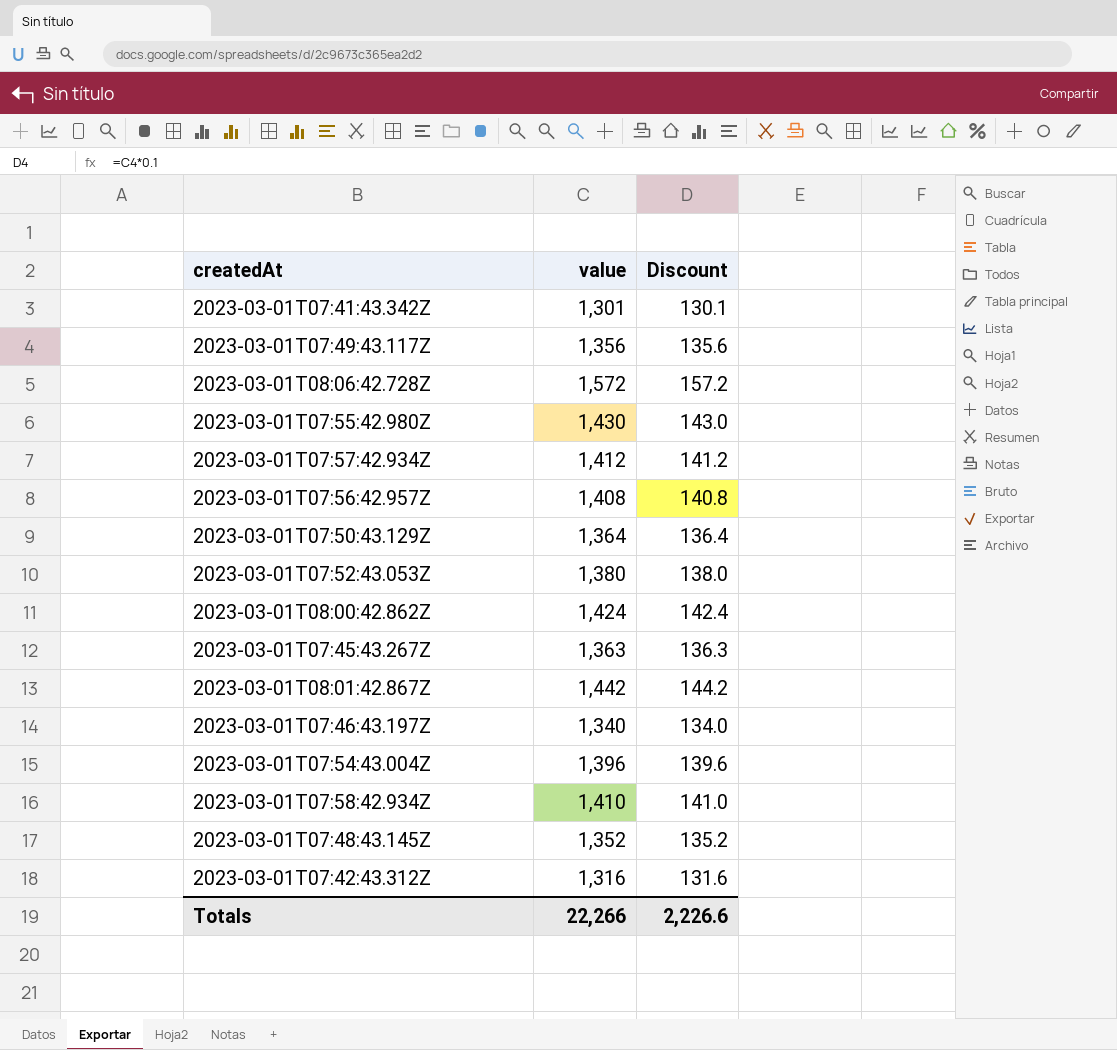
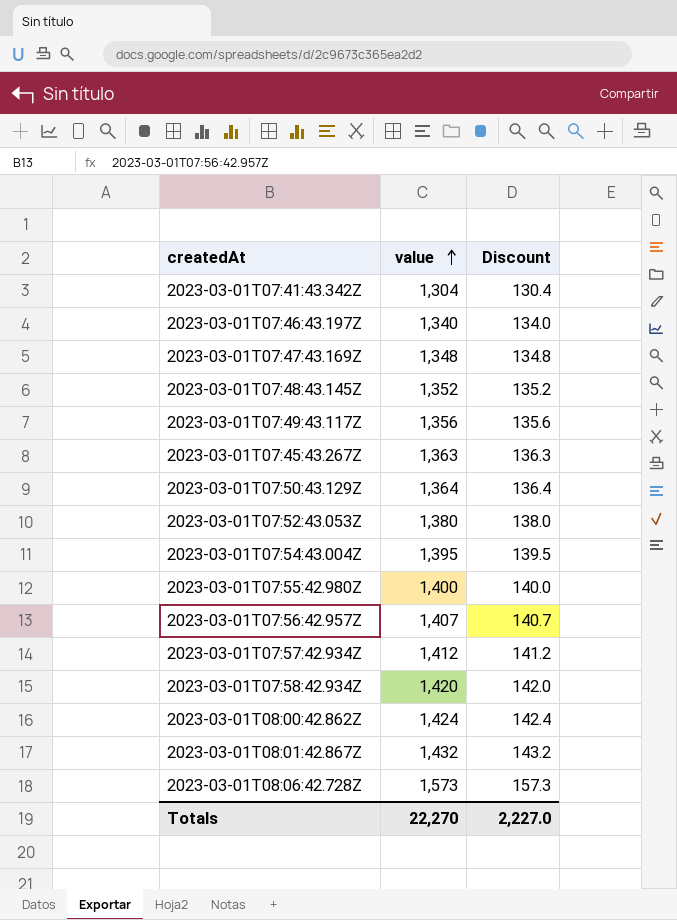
row order: none -> value ascending
row 2023-03-01T07:42:43.312Z: 1,316 | 131.6 -> none
2023-03-01T07:41:43.342Z | value: 1,301 -> 1,304
2023-03-01T07:41:43.342Z | Discount: 130.1 -> 130.4
row 2023-03-01T07:47:43.169Z: none -> 1,348 | 134.8
2023-03-01T07:54:43.004Z | value: 1,396 -> 1,395
2023-03-01T07:54:43.004Z | Discount: 139.6 -> 139.5
2023-03-01T07:55:42.980Z | value: 1,430 -> 1,400
2023-03-01T07:55:42.980Z | Discount: 143.0 -> 140.0
2023-03-01T07:56:42.957Z | value: 1,408 -> 1,407
2023-03-01T07:56:42.957Z | Discount: 140.8 -> 140.7
2023-03-01T07:58:42.934Z | value: 1,410 -> 1,420
2023-03-01T07:58:42.934Z | Discount: 141.0 -> 142.0
2023-03-01T08:01:42.867Z | value: 1,442 -> 1,432
2023-03-01T08:01:42.867Z | Discount: 144.2 -> 143.2
2023-03-01T08:06:42.728Z | value: 1,572 -> 1,573
2023-03-01T08:06:42.728Z | Discount: 157.2 -> 157.3
Totals | value: 22,266 -> 22,270
Totals | Discount: 2,226.6 -> 2,227.0

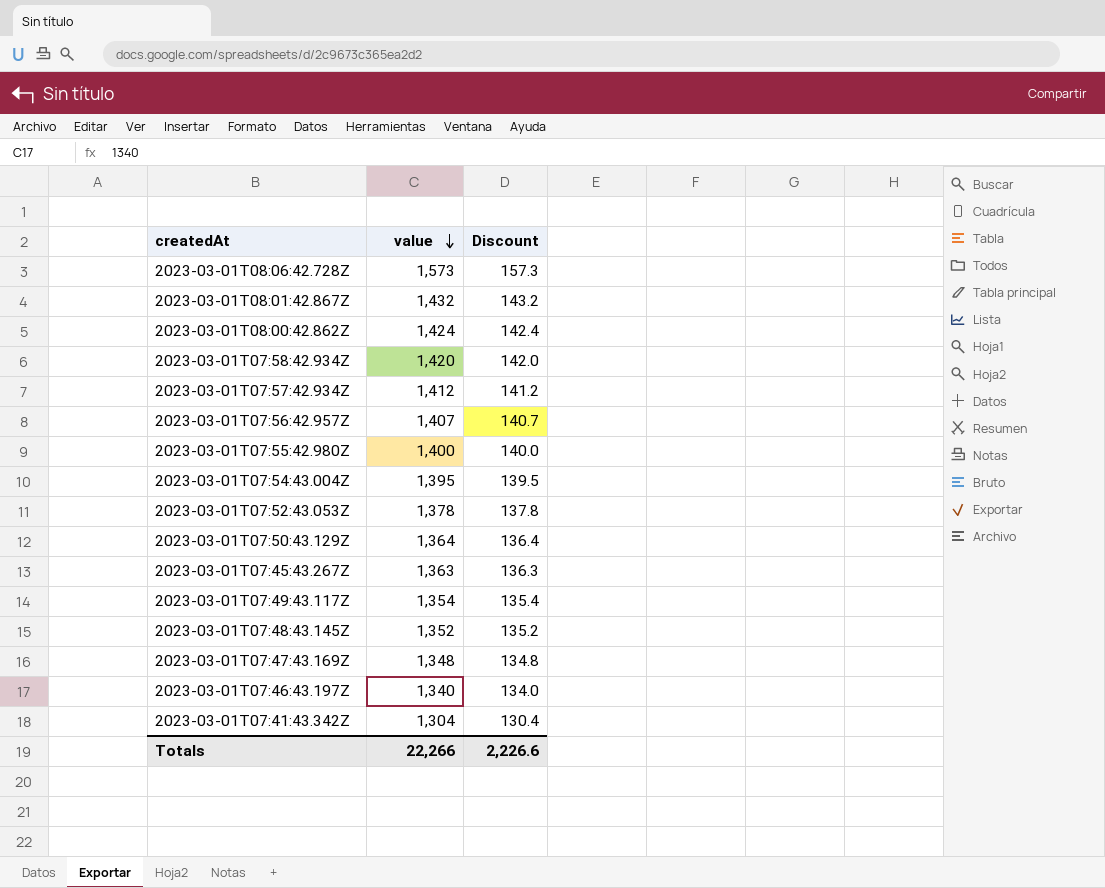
row order: value ascending -> value descending
2023-03-01T07:52:43.053Z | value: 1,380 -> 1,378
2023-03-01T07:52:43.053Z | Discount: 138.0 -> 137.8
2023-03-01T07:49:43.117Z | value: 1,356 -> 1,354
2023-03-01T07:49:43.117Z | Discount: 135.6 -> 135.4
Totals | value: 22,270 -> 22,266
Totals | Discount: 2,227.0 -> 2,226.6

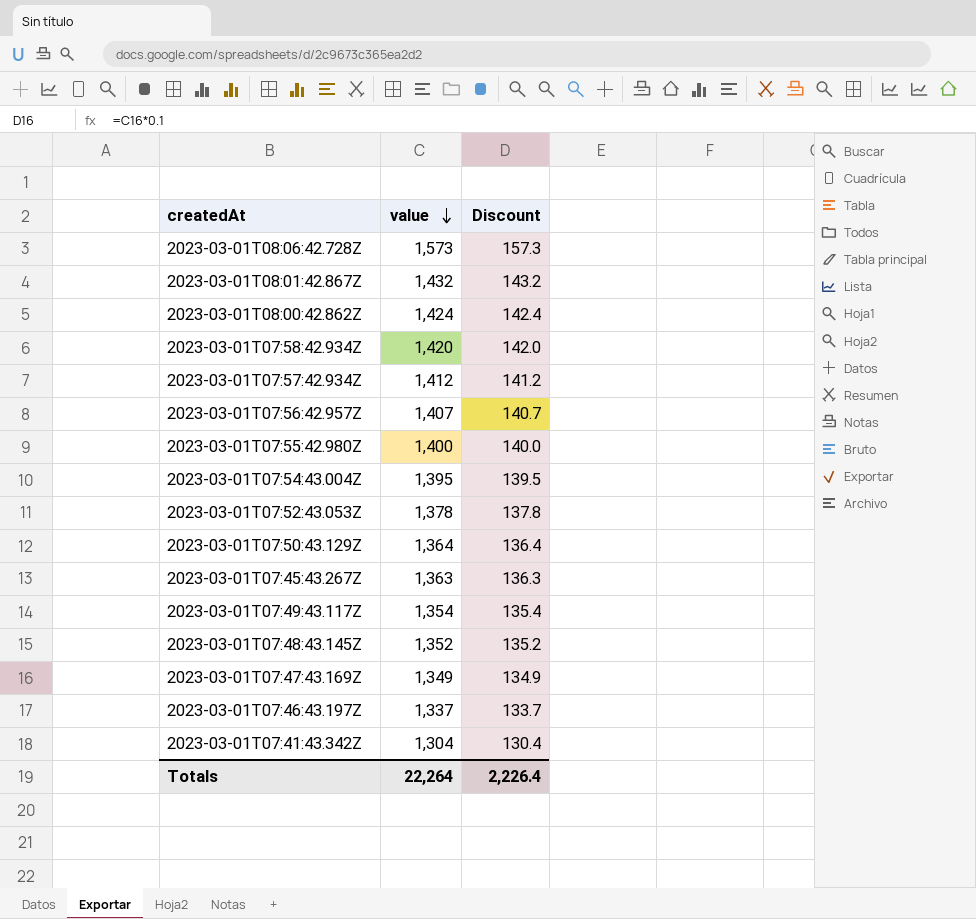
2023-03-01T07:47:43.169Z | value: 1,348 -> 1,349
2023-03-01T07:47:43.169Z | Discount: 134.8 -> 134.9
2023-03-01T07:46:43.197Z | value: 1,340 -> 1,337
2023-03-01T07:46:43.197Z | Discount: 134.0 -> 133.7
Totals | value: 22,266 -> 22,264
Totals | Discount: 2,226.6 -> 2,226.4

